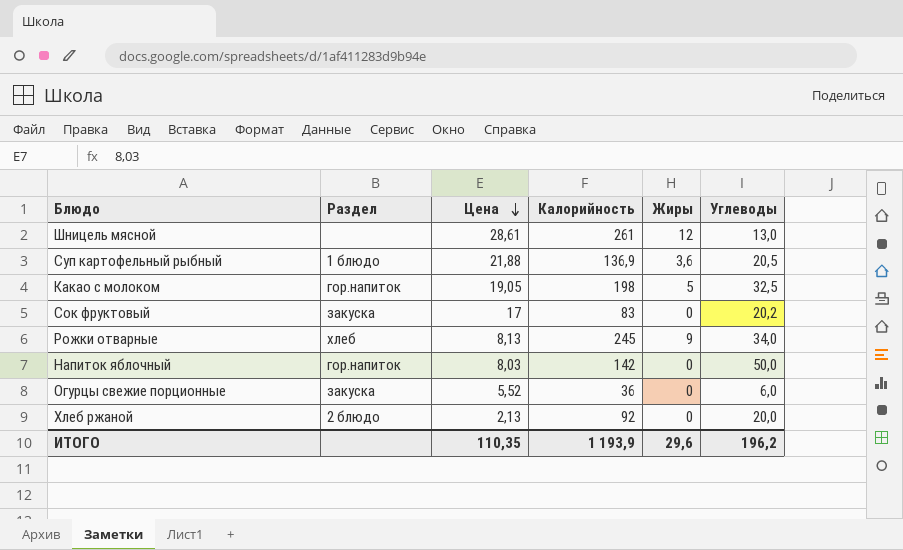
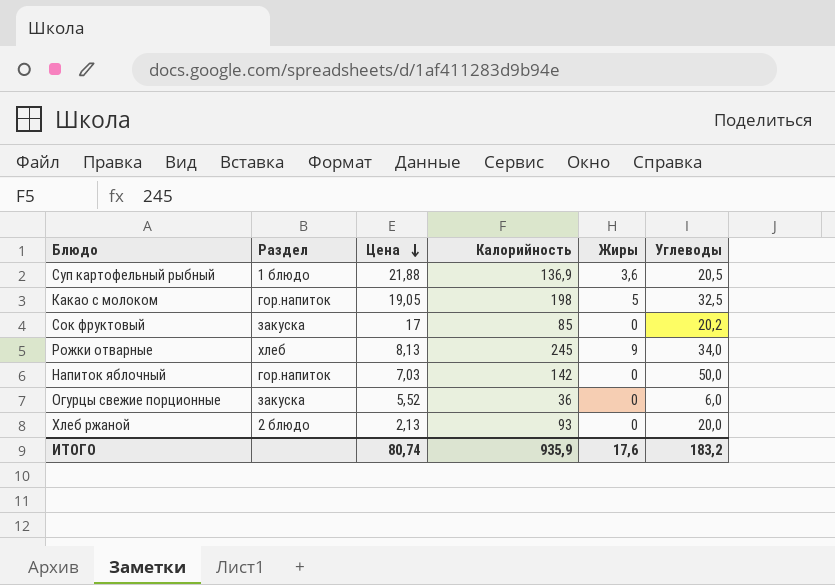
row Шницель мясной: none | 28,61 | 261 | 12 | 13,0 -> none
Сок фруктовый | Калорийность: 83 -> 85
Напиток яблочный | Цена: 8,03 -> 7,03
Хлеб ржаной | Калорийность: 92 -> 93
ИТОГО | Цена: 110,35 -> 80,74
ИТОГО | Калорийность: 1 193,9 -> 935,9
ИТОГО | Жиры: 29,6 -> 17,6
ИТОГО | Углеводы: 196,2 -> 183,2

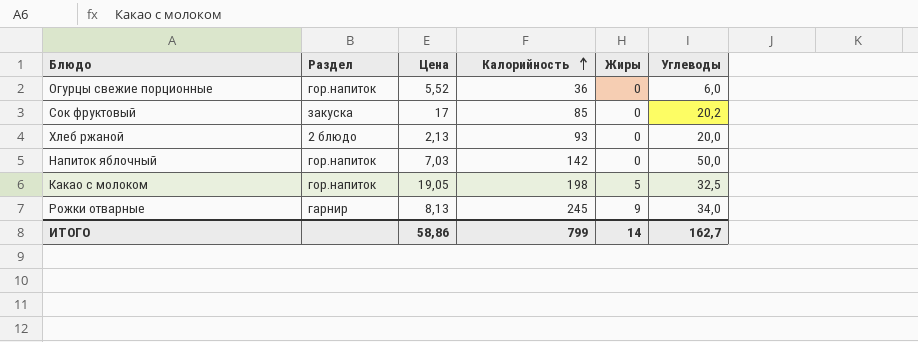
row order: Цена descending -> Калорийность ascending
row Суп картофельный рыбный: 1 блюдо | 21,88 | 136,9 | 3,6 | 20,5 -> none
Огурцы свежие порционные | Раздел: закуска -> гор.напиток
Рожки отварные | Раздел: хлеб -> гарнир
ИТОГО | Цена: 80,74 -> 58,86
ИТОГО | Калорийность: 935,9 -> 799
ИТОГО | Жиры: 17,6 -> 14
ИТОГО | Углеводы: 183,2 -> 162,7

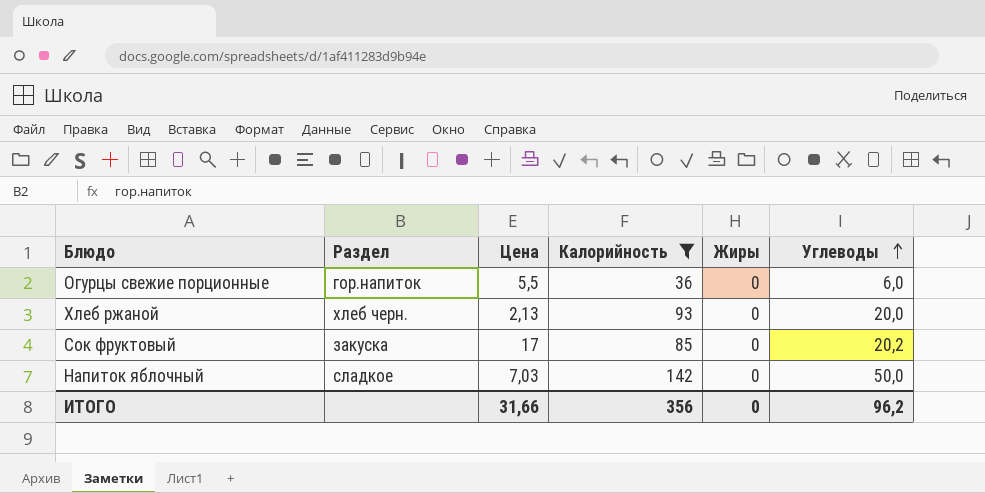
filter: none -> Калорийность <= 142
row order: Калорийность ascending -> Углеводы ascending
Огурцы свежие порционные | Цена: 5,52 -> 5,5
Хлеб ржаной | Раздел: 2 блюдо -> хлеб черн.
Напиток яблочный | Раздел: гор.напиток -> сладкое
ИТОГО | Цена: 58,86 -> 31,66
ИТОГО | Калорийность: 799 -> 356
ИТОГО | Жиры: 14 -> 0
ИТОГО | Углеводы: 162,7 -> 96,2

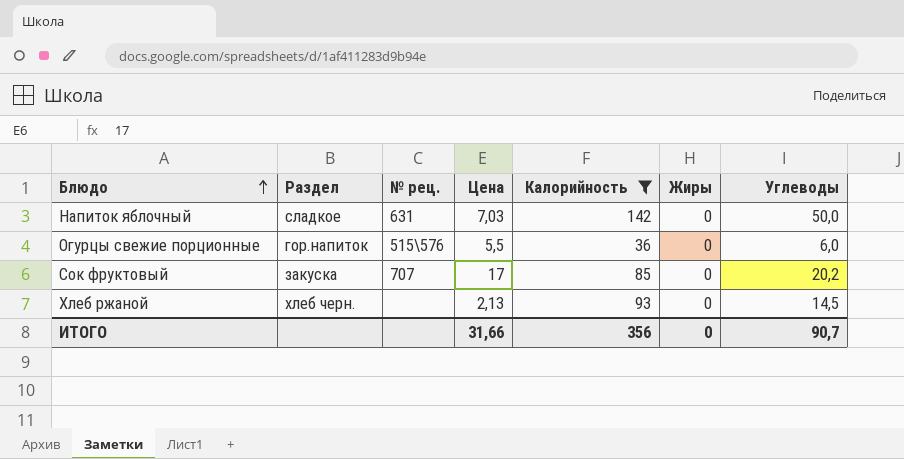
row order: Углеводы ascending -> Блюдо ascending
column № рец. | position: none -> 3
Хлеб ржаной | Углеводы: 20,0 -> 14,5
ИТОГО | Углеводы: 96,2 -> 90,7

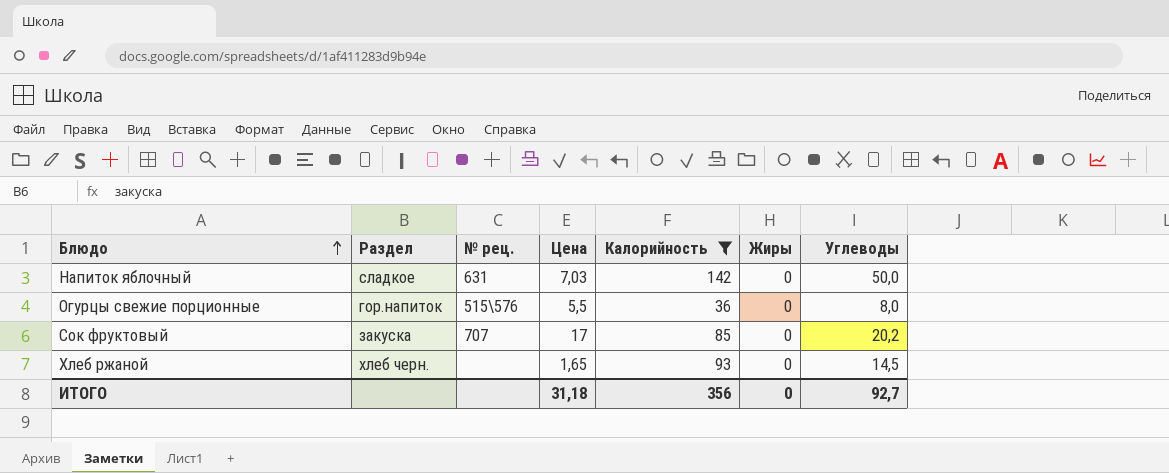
Огурцы свежие порционные | Углеводы: 6,0 -> 8,0
Хлеб ржаной | Цена: 2,13 -> 1,65
ИТОГО | Цена: 31,66 -> 31,18
ИТОГО | Углеводы: 90,7 -> 92,7

